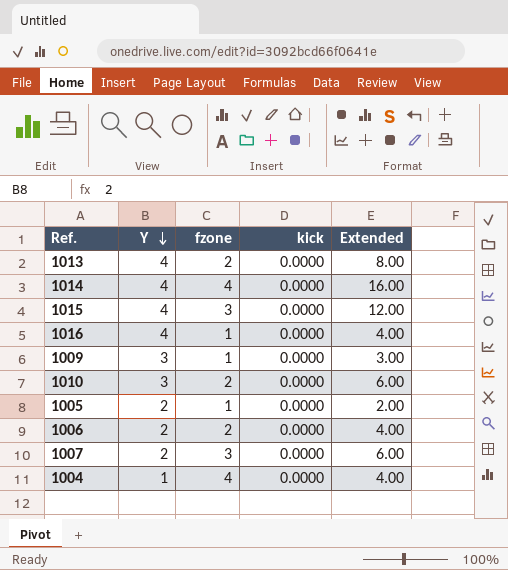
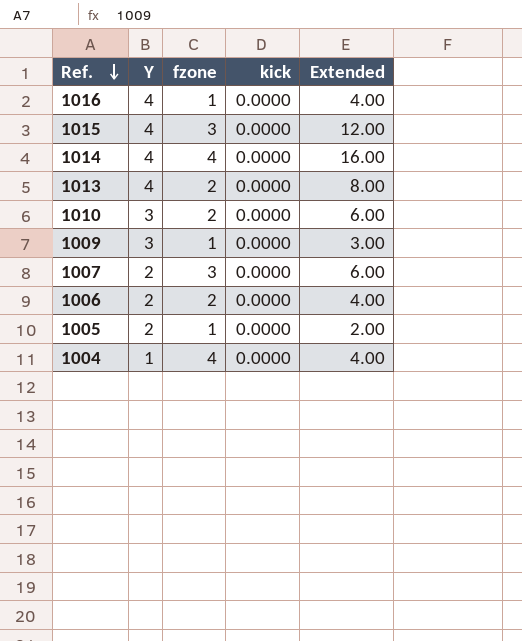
row order: Y descending -> Ref. descending

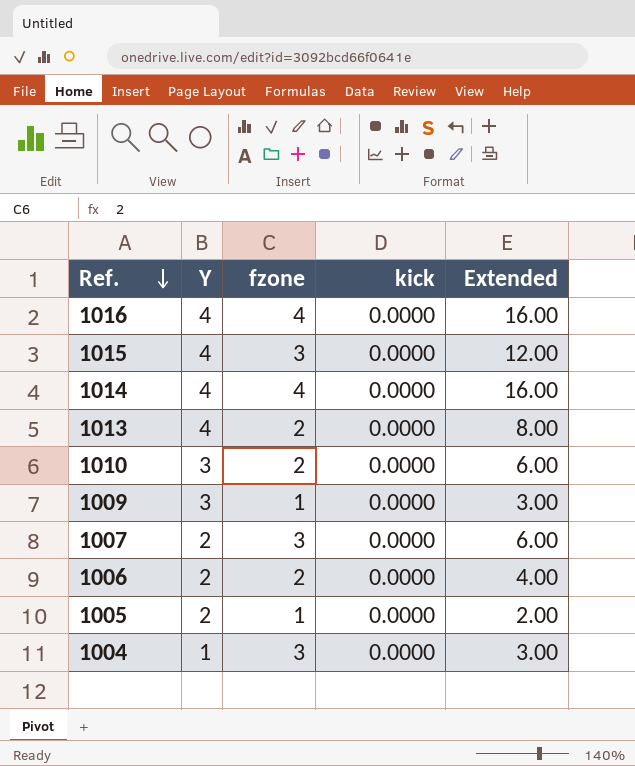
1016 | fzone: 1 -> 4
1016 | Extended: 4.00 -> 16.00
1004 | fzone: 4 -> 3
1004 | Extended: 4.00 -> 3.00

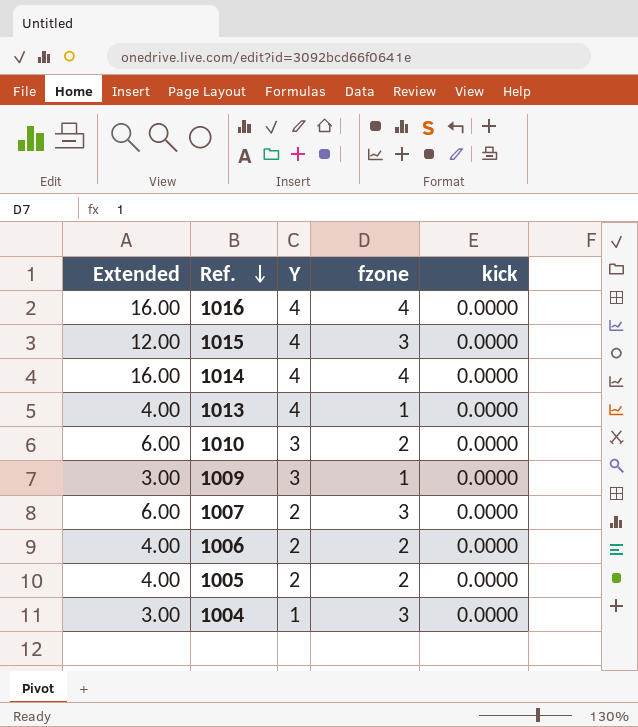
column Extended | position: 5 -> 1
1013 | Extended: 8.00 -> 4.00
1013 | fzone: 2 -> 1
1005 | Extended: 2.00 -> 4.00
1005 | fzone: 1 -> 2

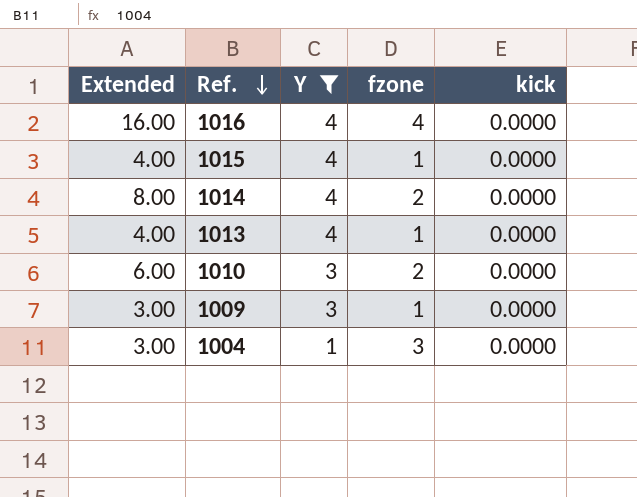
filter: none -> Y != 2
1015 | Extended: 12.00 -> 4.00
1015 | fzone: 3 -> 1
1014 | Extended: 16.00 -> 8.00
1014 | fzone: 4 -> 2

